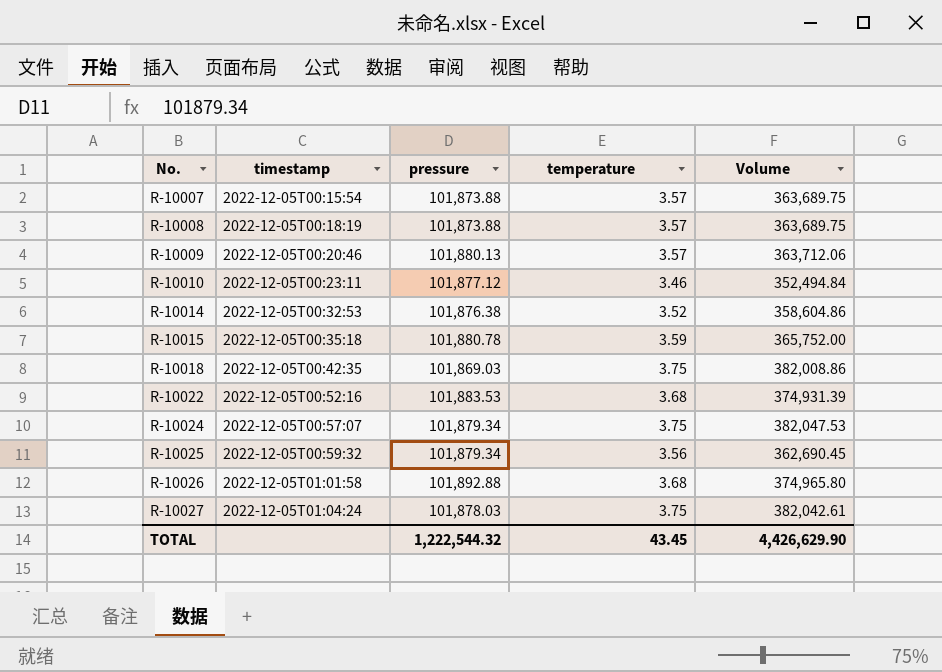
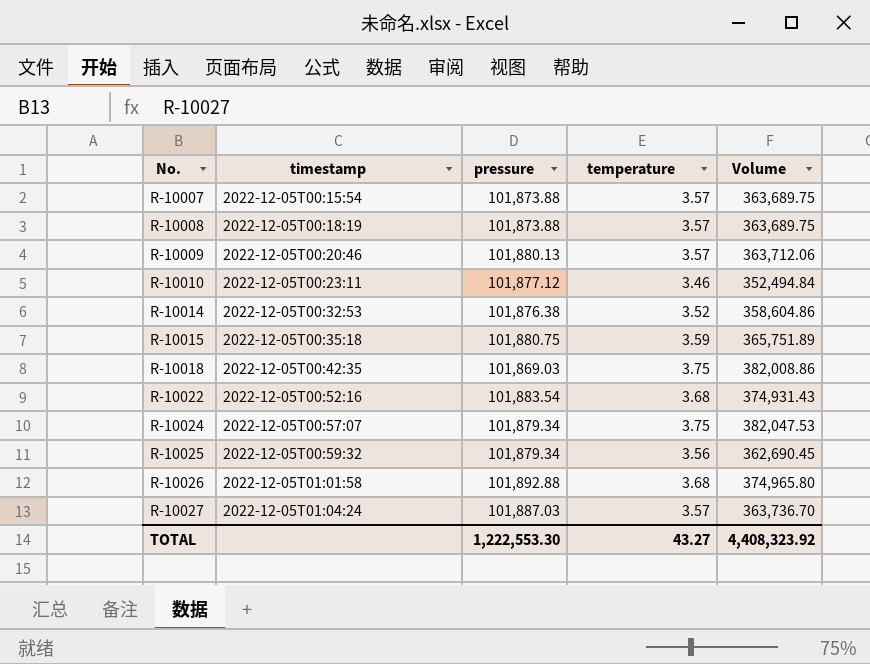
R-10015 | pressure: 101,880.78 -> 101,880.75
R-10015 | Volume: 365,752.00 -> 365,751.89
R-10022 | pressure: 101,883.53 -> 101,883.54
R-10022 | Volume: 374,931.39 -> 374,931.43
R-10027 | pressure: 101,878.03 -> 101,887.03
R-10027 | temperature: 3.75 -> 3.57
R-10027 | Volume: 382,042.61 -> 363,736.70
TOTAL | pressure: 1,222,544.32 -> 1,222,553.30
TOTAL | temperature: 43.45 -> 43.27
TOTAL | Volume: 4,426,629.90 -> 4,408,323.92

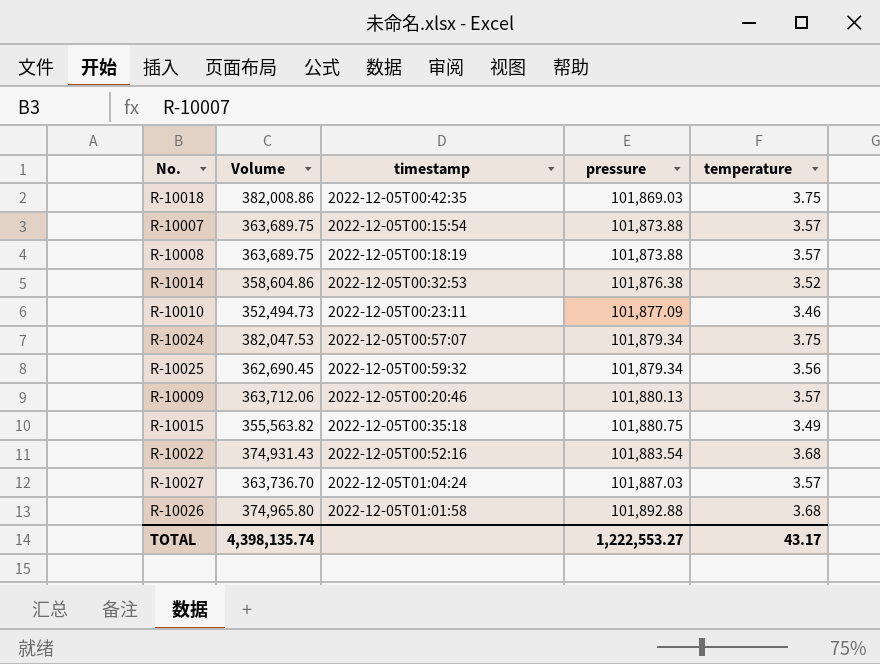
row order: No. ascending -> pressure ascending
column Volume | position: 5 -> 2
R-10010 | Volume: 352,494.84 -> 352,494.73
R-10010 | pressure: 101,877.12 -> 101,877.09
R-10015 | Volume: 365,751.89 -> 355,563.82
R-10015 | temperature: 3.59 -> 3.49
TOTAL | Volume: 4,408,323.92 -> 4,398,135.74
TOTAL | pressure: 1,222,553.30 -> 1,222,553.27
TOTAL | temperature: 43.27 -> 43.17

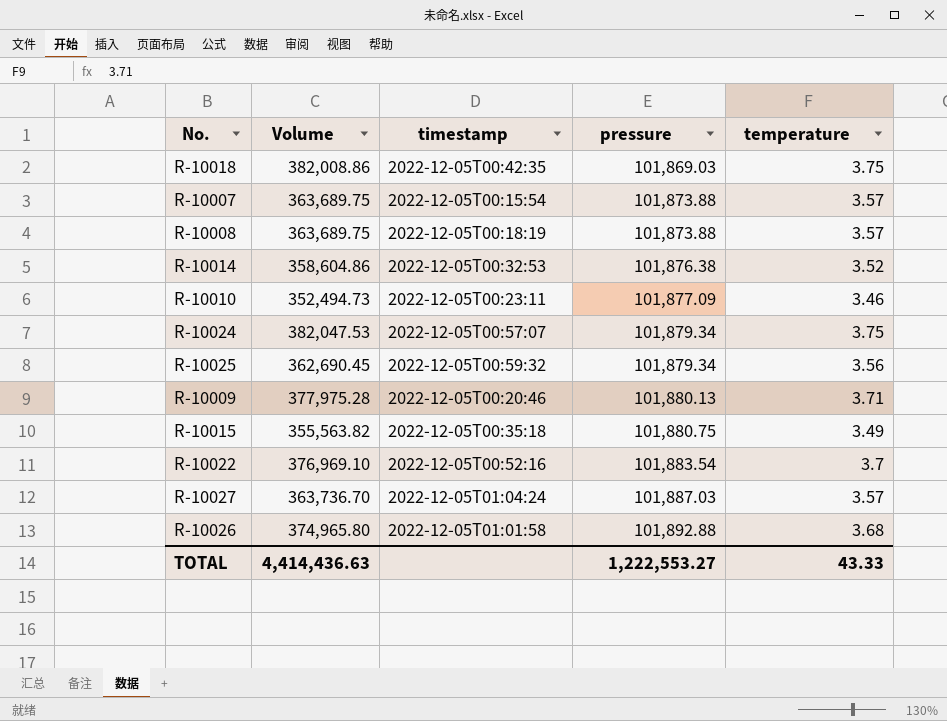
R-10009 | Volume: 363,712.06 -> 377,975.28
R-10009 | temperature: 3.57 -> 3.71
R-10022 | Volume: 374,931.43 -> 376,969.10
R-10022 | temperature: 3.68 -> 3.7
TOTAL | Volume: 4,398,135.74 -> 4,414,436.63
TOTAL | temperature: 43.17 -> 43.33

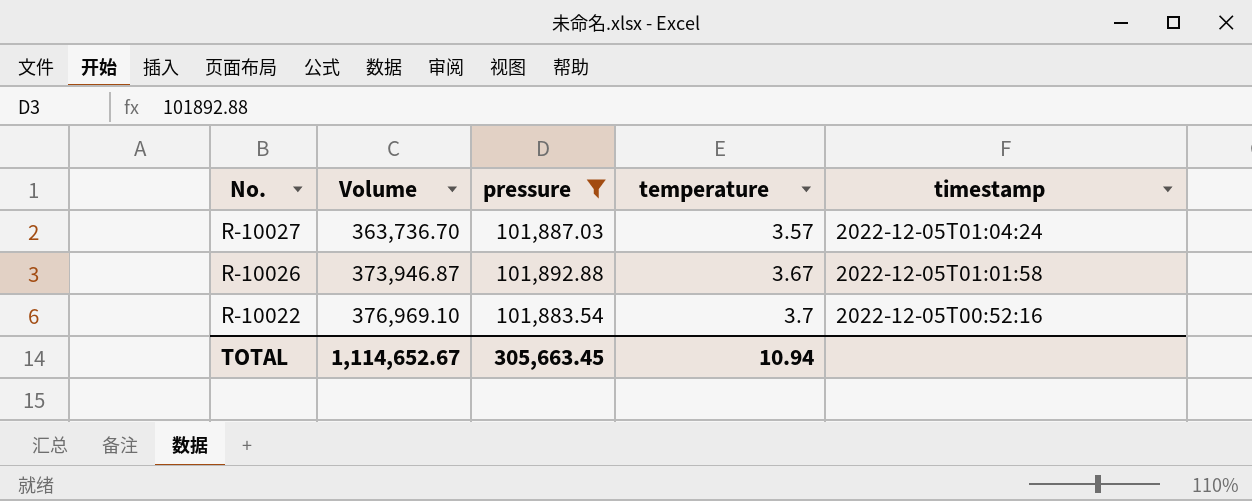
filter: none -> pressure >= 101,883.54
row order: pressure ascending -> No. descending
column timestamp | position: 3 -> 5
R-10026 | Volume: 374,965.80 -> 373,946.87
R-10026 | temperature: 3.68 -> 3.67
TOTAL | Volume: 4,414,436.63 -> 1,114,652.67
TOTAL | pressure: 1,222,553.27 -> 305,663.45
TOTAL | temperature: 43.33 -> 10.94

